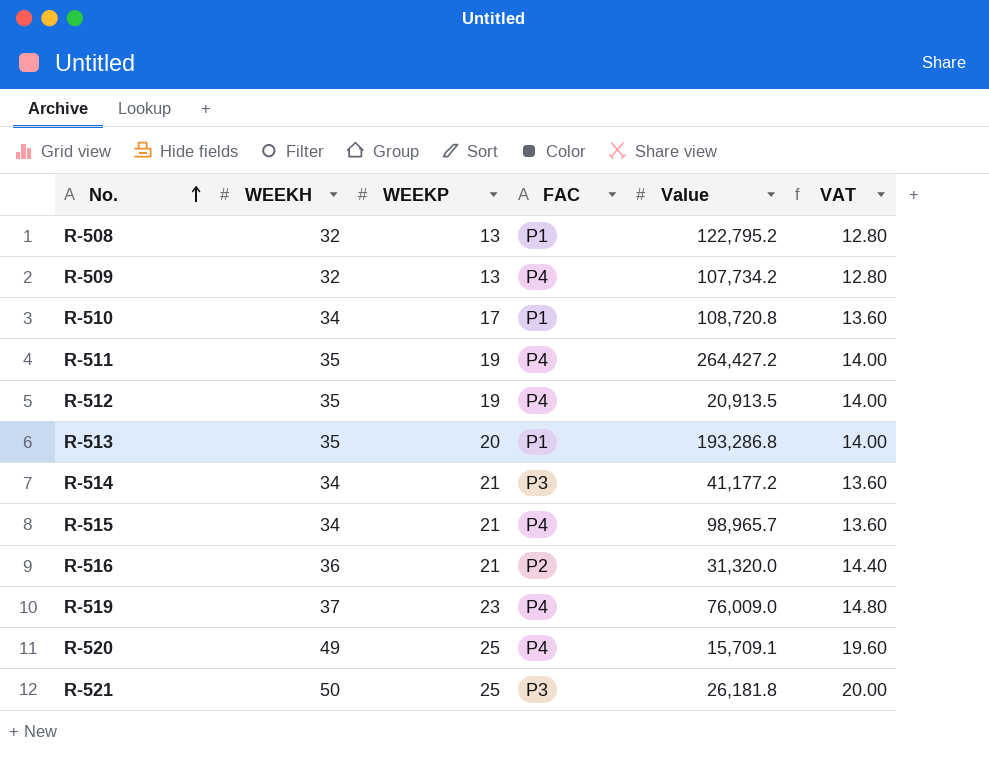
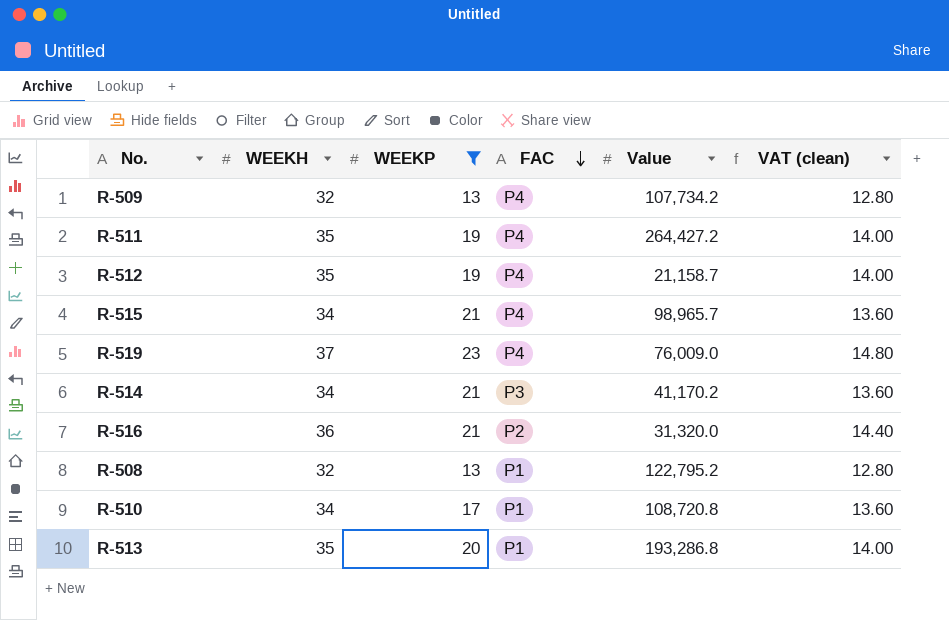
filter: none -> WEEKP != 25
row order: No. ascending -> FAC descending
column name: VAT -> VAT (clean)
R-512 | Value: 20,913.5 -> 21,158.7
R-514 | Value: 41,177.2 -> 41,170.2

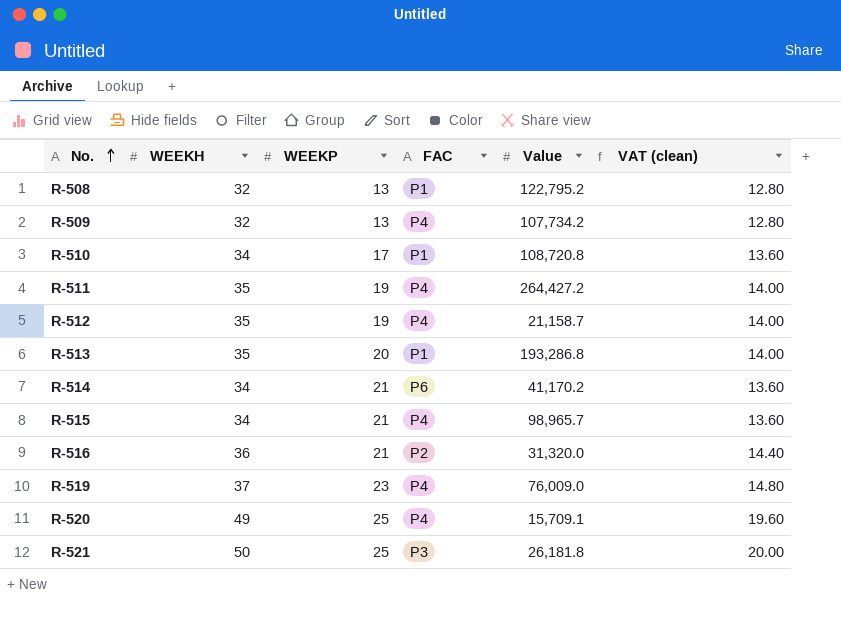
filter: WEEKP != 25 -> none
row order: FAC descending -> No. ascending
R-514 | FAC: P3 -> P6

